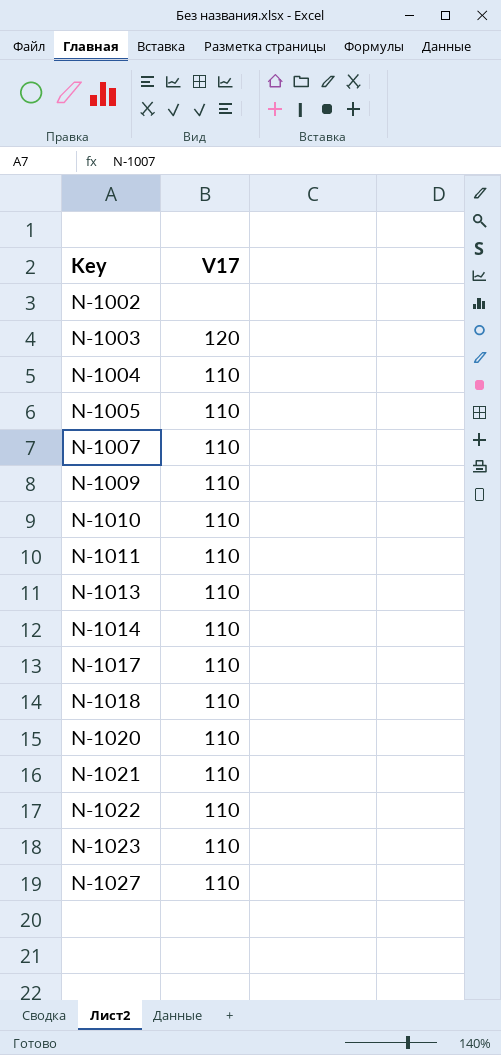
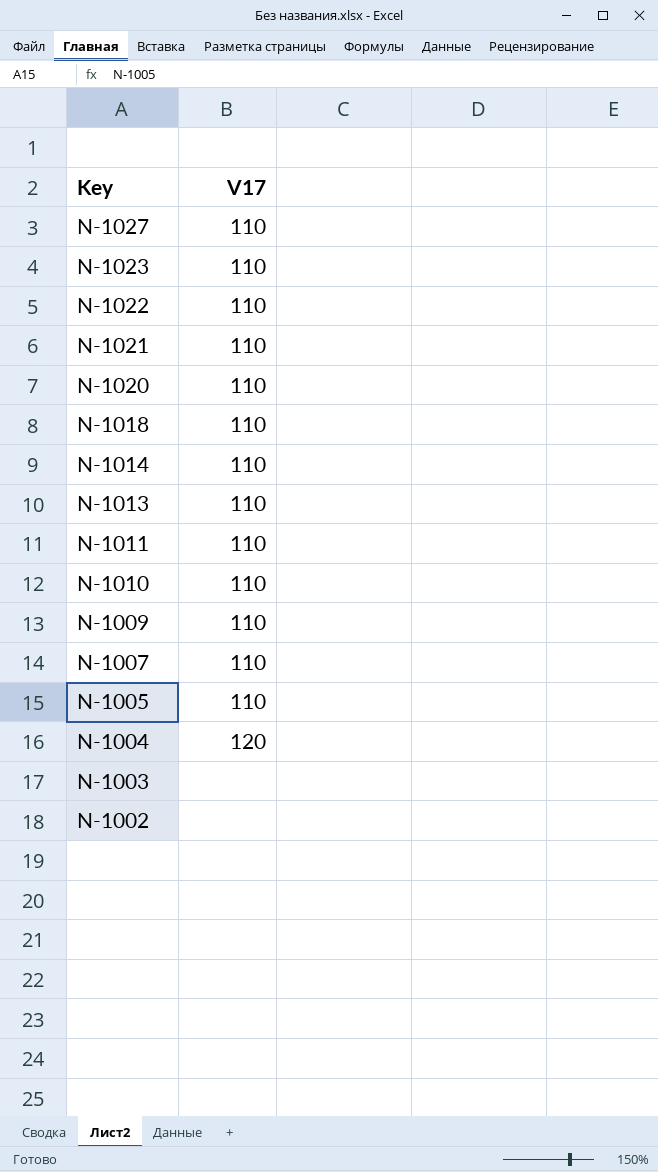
row order: Key ascending -> Key descending
row N-1017: 110 -> none
N-1004 | V17: 110 -> 120
N-1003 | V17: 120 -> none

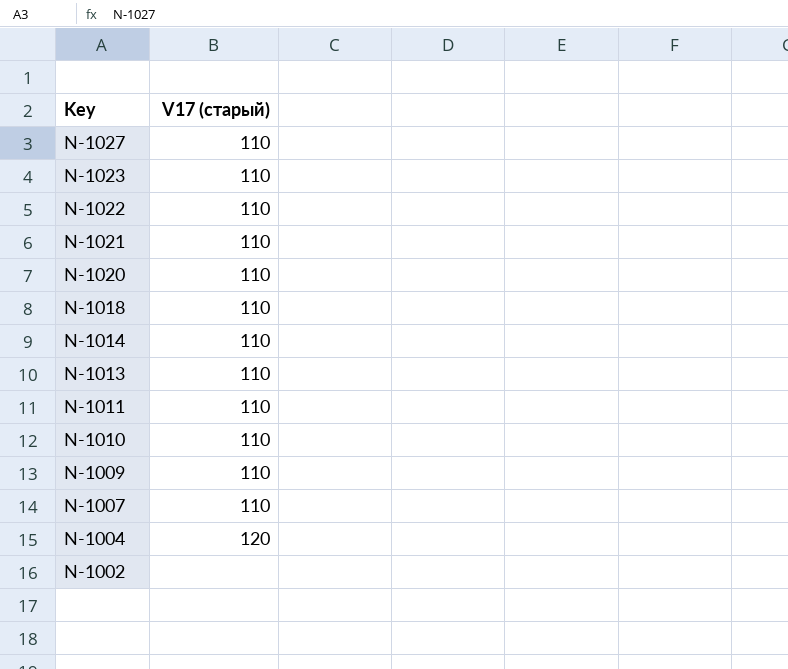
column name: V17 -> V17 (старый)
row N-1005: 110 -> none
row N-1003: none -> none

